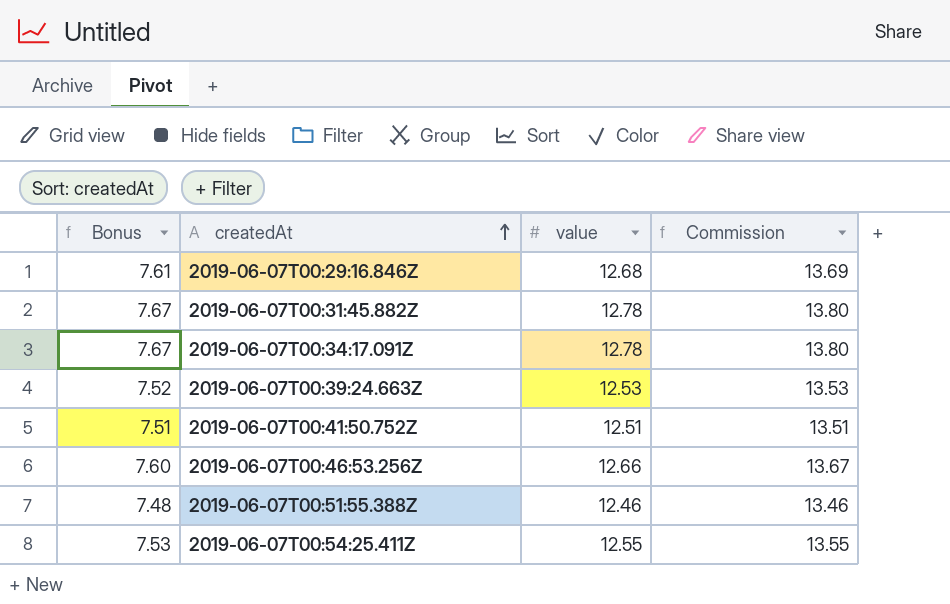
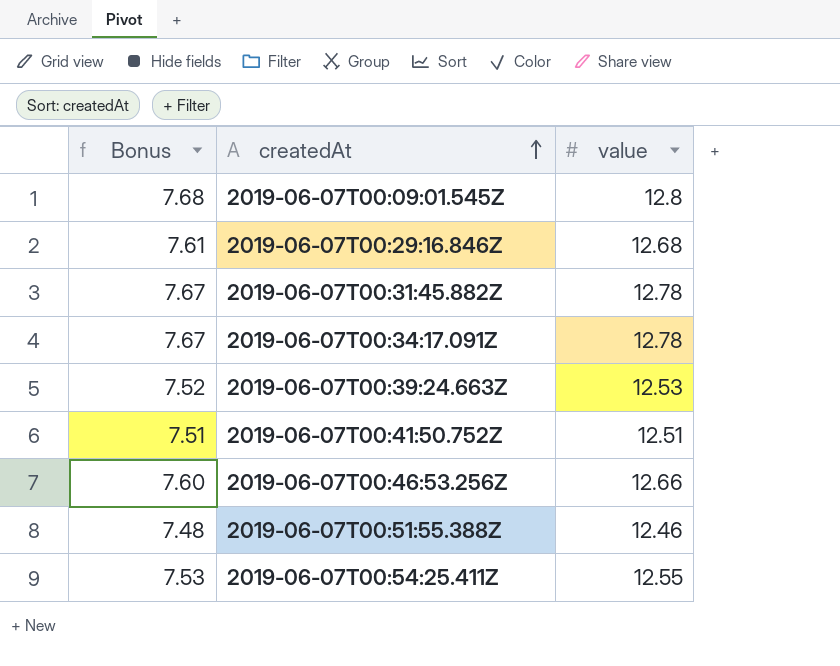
column Commission | formula: [value] * 1.08 -> none
row 2019-06-07T00:09:01.545Z: none -> 7.68 | 12.8

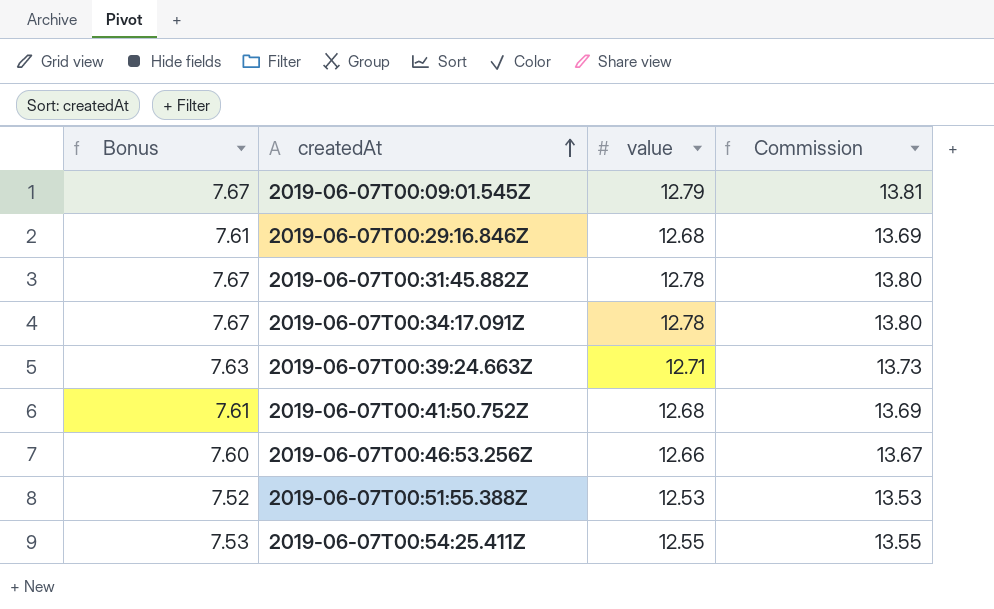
column Commission | formula: none -> [value] * 1.08
2019-06-07T00:09:01.545Z | Bonus: 7.68 -> 7.67
2019-06-07T00:09:01.545Z | value: 12.8 -> 12.79
2019-06-07T00:39:24.663Z | Bonus: 7.52 -> 7.63
2019-06-07T00:39:24.663Z | value: 12.53 -> 12.71
2019-06-07T00:41:50.752Z | Bonus: 7.51 -> 7.61
2019-06-07T00:41:50.752Z | value: 12.51 -> 12.68
2019-06-07T00:51:55.388Z | Bonus: 7.48 -> 7.52
2019-06-07T00:51:55.388Z | value: 12.46 -> 12.53

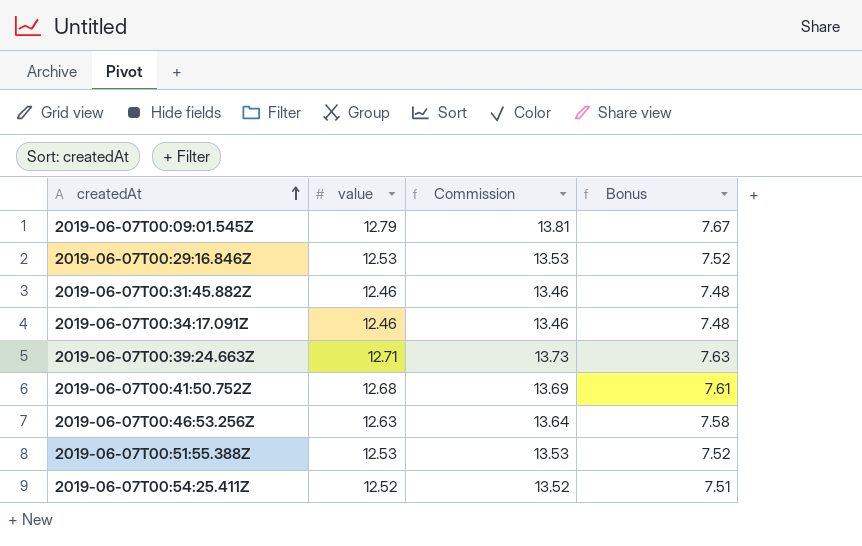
column Bonus | position: 1 -> 4
2019-06-07T00:29:16.846Z | value: 12.68 -> 12.53
2019-06-07T00:29:16.846Z | Commission: 13.69 -> 13.53
2019-06-07T00:29:16.846Z | Bonus: 7.61 -> 7.52
2019-06-07T00:31:45.882Z | value: 12.78 -> 12.46
2019-06-07T00:31:45.882Z | Commission: 13.80 -> 13.46
2019-06-07T00:31:45.882Z | Bonus: 7.67 -> 7.48
2019-06-07T00:34:17.091Z | value: 12.78 -> 12.46
2019-06-07T00:34:17.091Z | Commission: 13.80 -> 13.46
2019-06-07T00:34:17.091Z | Bonus: 7.67 -> 7.48
2019-06-07T00:46:53.256Z | value: 12.66 -> 12.63
2019-06-07T00:46:53.256Z | Commission: 13.67 -> 13.64
2019-06-07T00:46:53.256Z | Bonus: 7.60 -> 7.58
2019-06-07T00:54:25.411Z | value: 12.55 -> 12.52
2019-06-07T00:54:25.411Z | Commission: 13.55 -> 13.52
2019-06-07T00:54:25.411Z | Bonus: 7.53 -> 7.51

